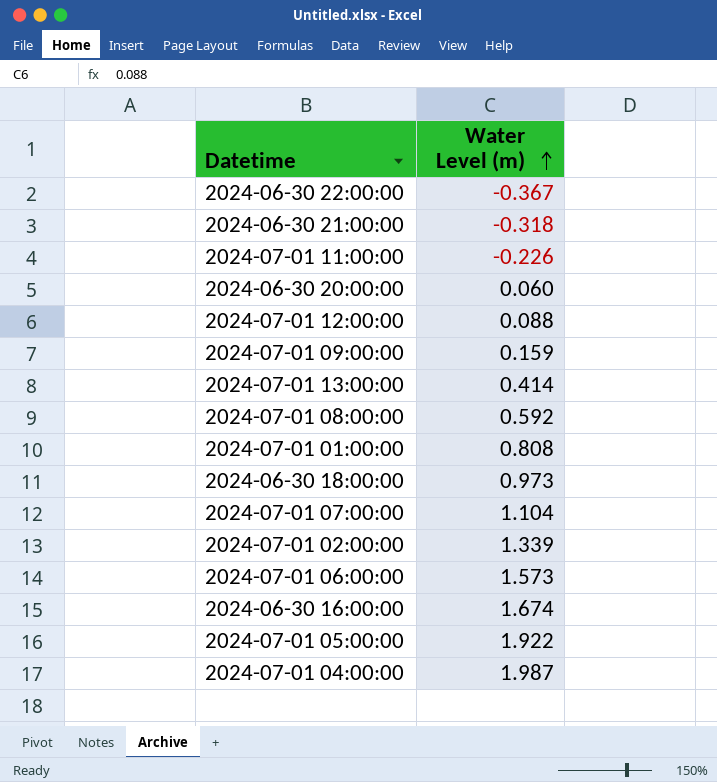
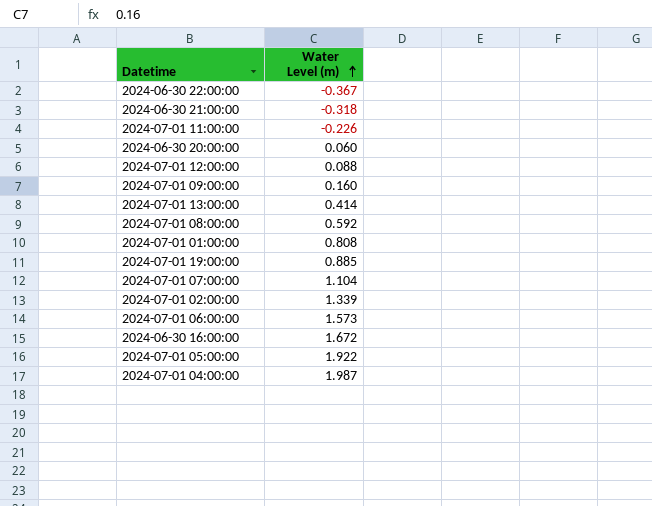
row 2024-06-30 18:00:00: 0.973 -> none
2024-07-01 09:00:00 | Water Level (m): 0.159 -> 0.160
row 2024-07-01 19:00:00: none -> 0.885
2024-06-30 16:00:00 | Water Level (m): 1.674 -> 1.672

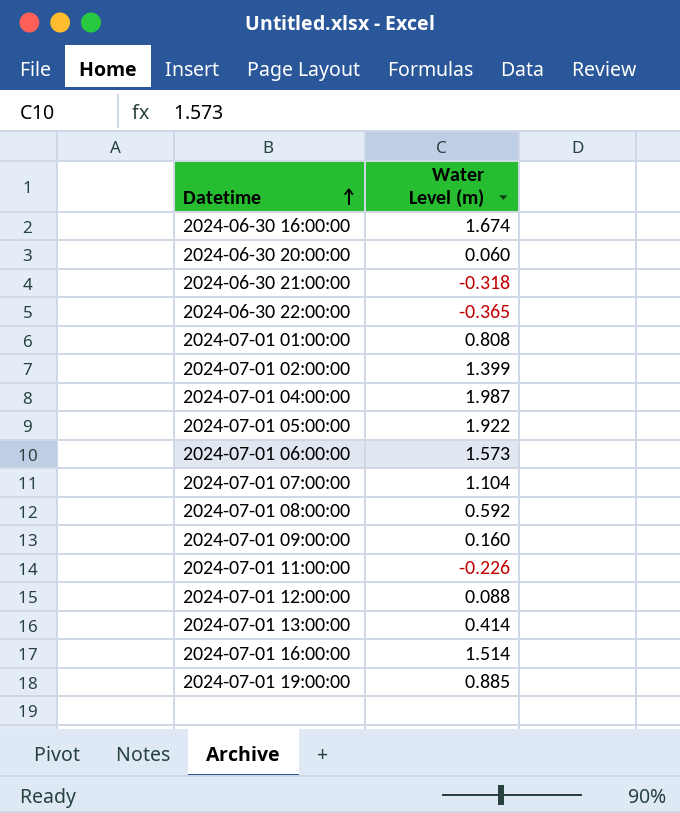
row order: Water Level (m) ascending -> Datetime ascending
2024-06-30 16:00:00 | Water Level (m): 1.672 -> 1.674
2024-06-30 22:00:00 | Water Level (m): -0.367 -> -0.365
2024-07-01 02:00:00 | Water Level (m): 1.339 -> 1.399
row 2024-07-01 16:00:00: none -> 1.514

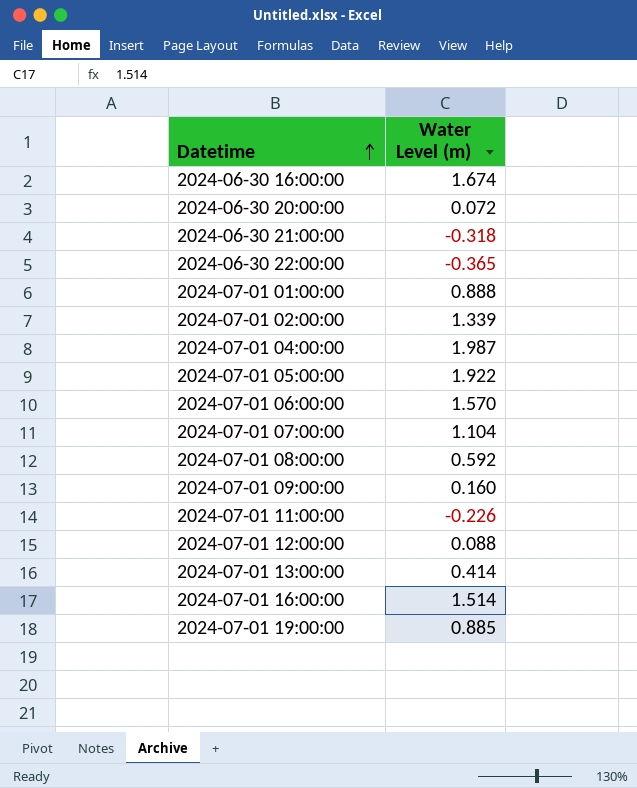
2024-06-30 20:00:00 | Water Level (m): 0.060 -> 0.072
2024-07-01 01:00:00 | Water Level (m): 0.808 -> 0.888
2024-07-01 02:00:00 | Water Level (m): 1.399 -> 1.339
2024-07-01 06:00:00 | Water Level (m): 1.573 -> 1.570

